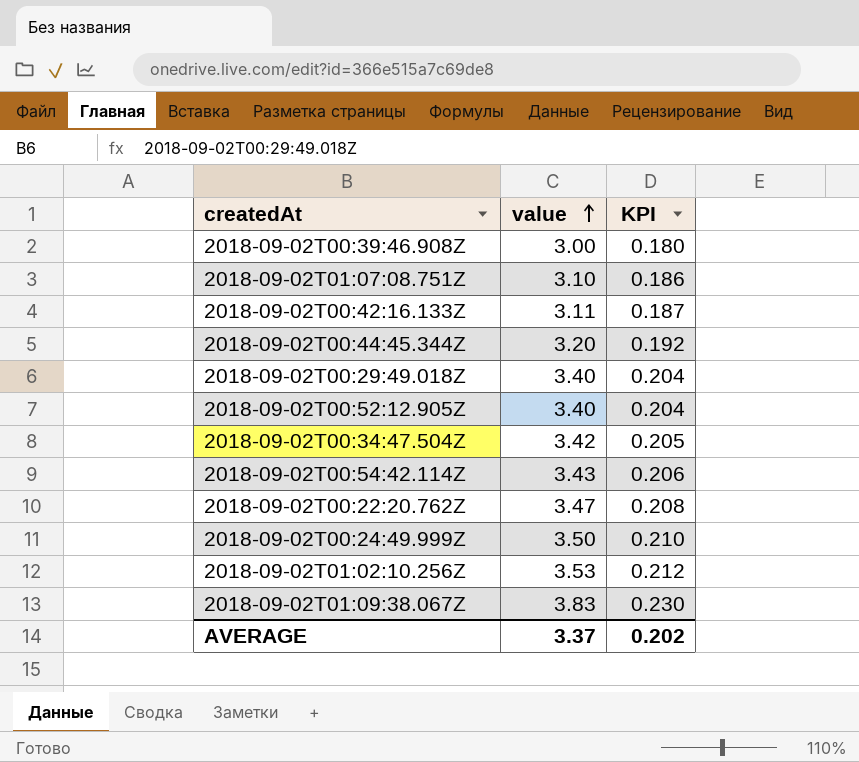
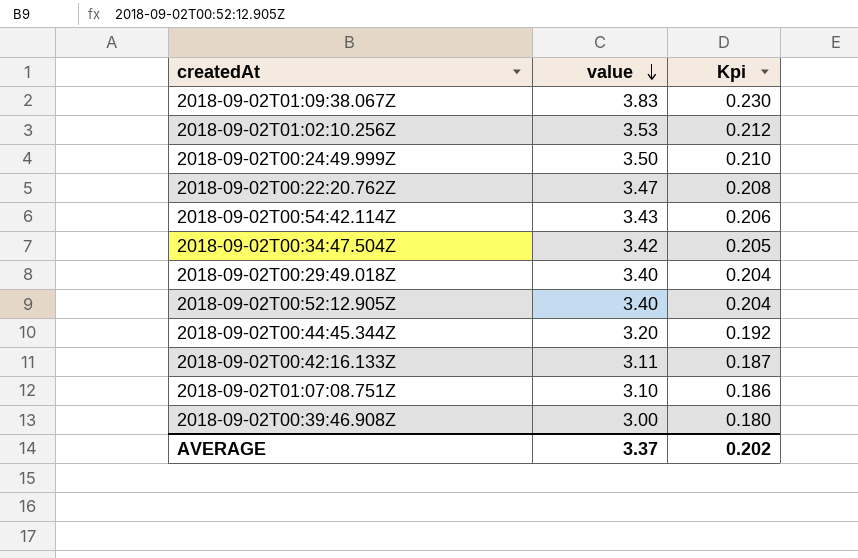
row order: value ascending -> value descending
column name: KPI -> Kpi

